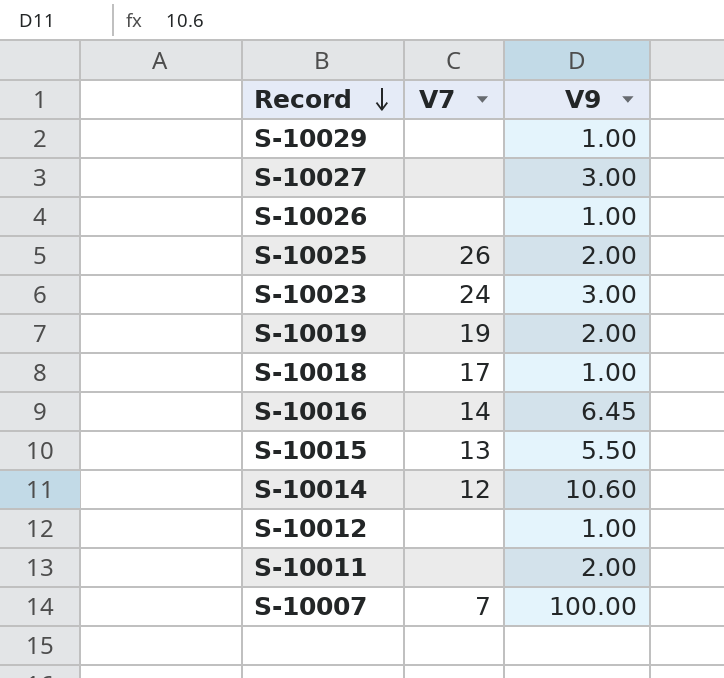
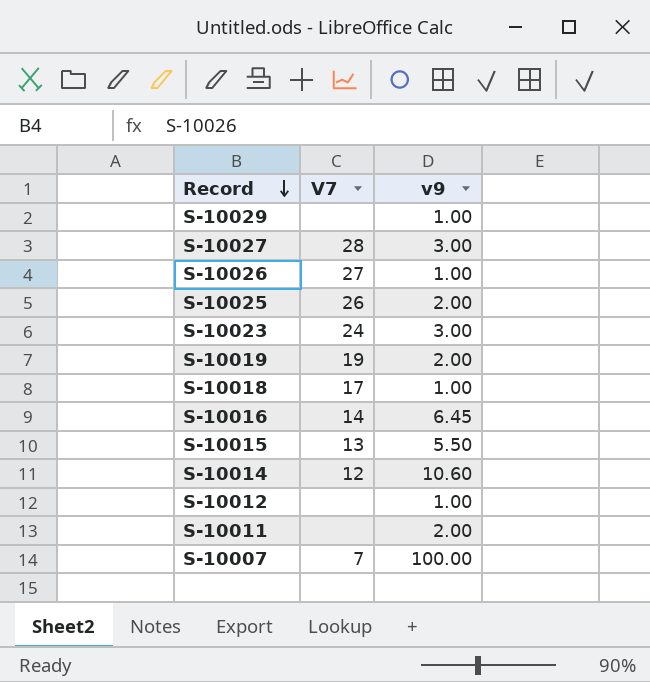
column name: V9 -> v9
S-10027 | V7: none -> 28
S-10026 | V7: none -> 27

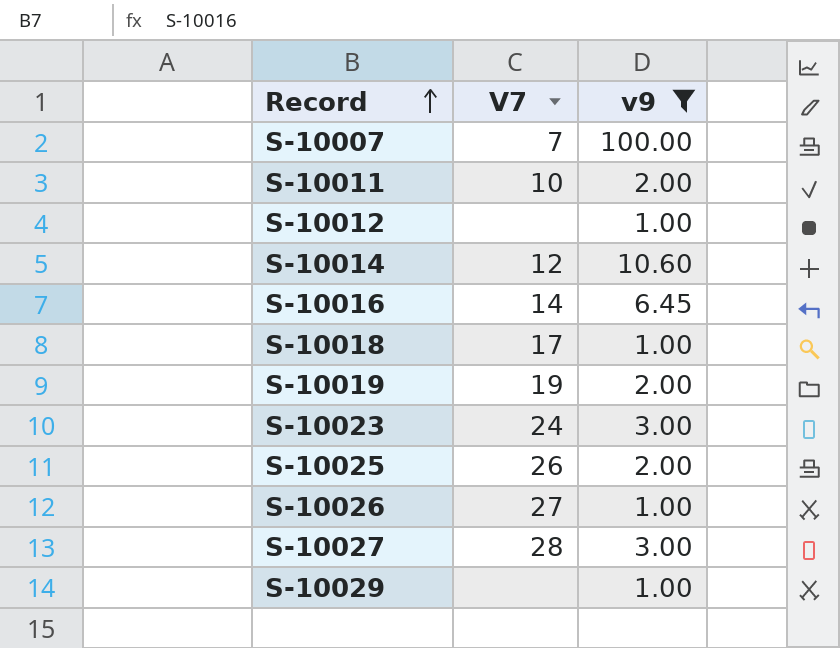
filter: none -> v9 != 5.50
row order: Record descending -> Record ascending
S-10011 | V7: none -> 10

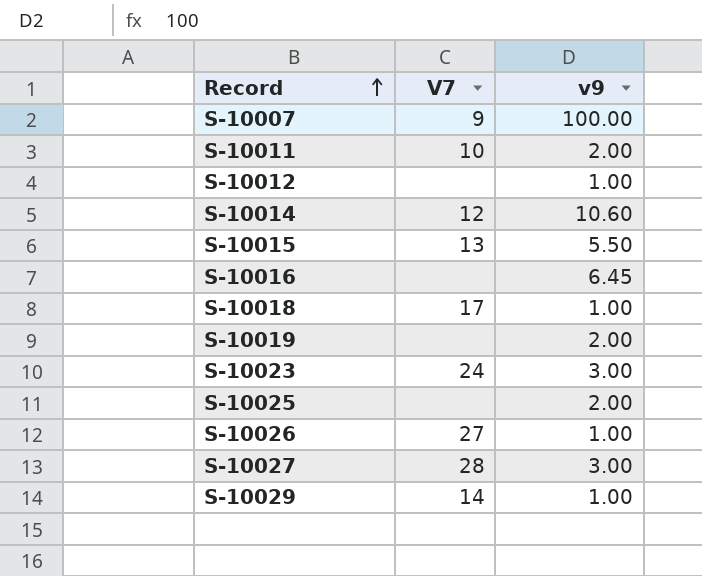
filter: v9 != 5.50 -> none
S-10007 | V7: 7 -> 9
S-10016 | V7: 14 -> none
S-10019 | V7: 19 -> none
S-10025 | V7: 26 -> none
S-10029 | V7: none -> 14

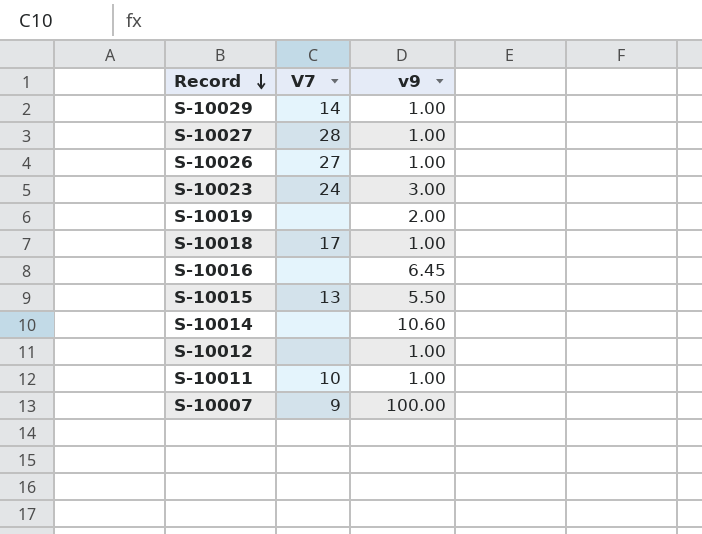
row order: Record ascending -> Record descending
row S-10025: none | 2.00 -> none
S-10027 | v9: 3.00 -> 1.00
S-10014 | V7: 12 -> none
S-10011 | v9: 2.00 -> 1.00

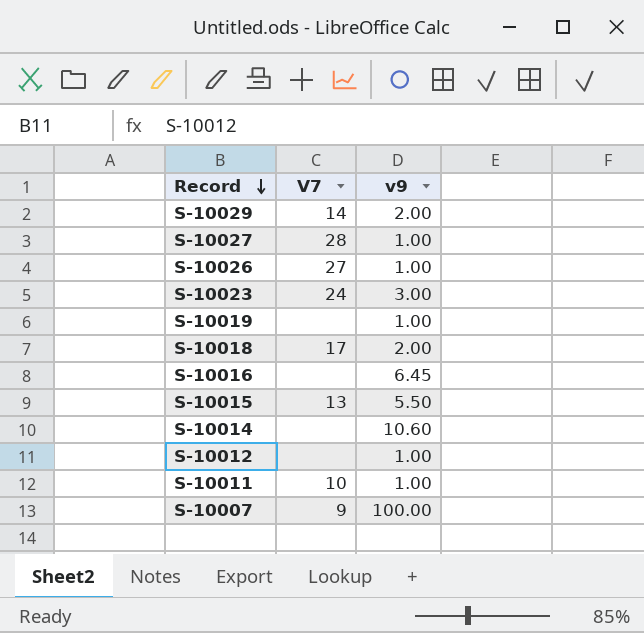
S-10029 | v9: 1.00 -> 2.00
S-10019 | v9: 2.00 -> 1.00
S-10018 | v9: 1.00 -> 2.00

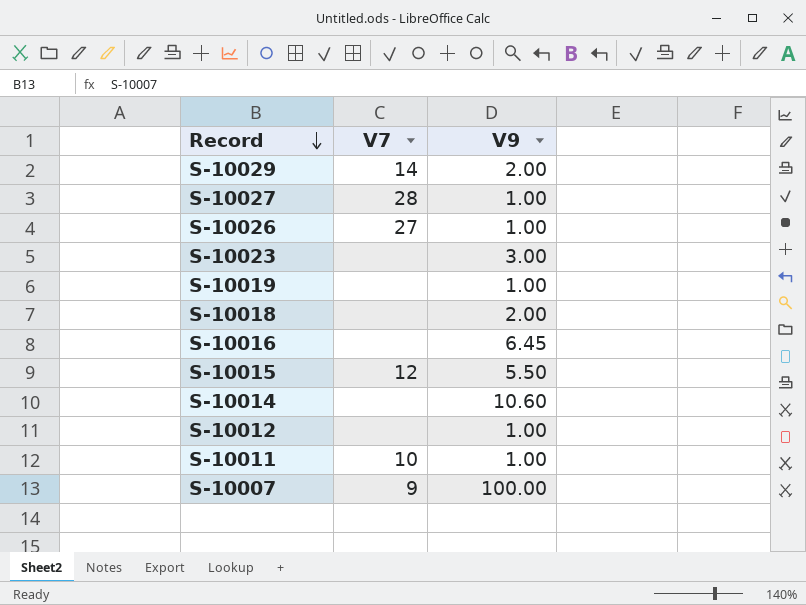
column name: v9 -> V9
S-10023 | V7: 24 -> none
S-10018 | V7: 17 -> none
S-10015 | V7: 13 -> 12

